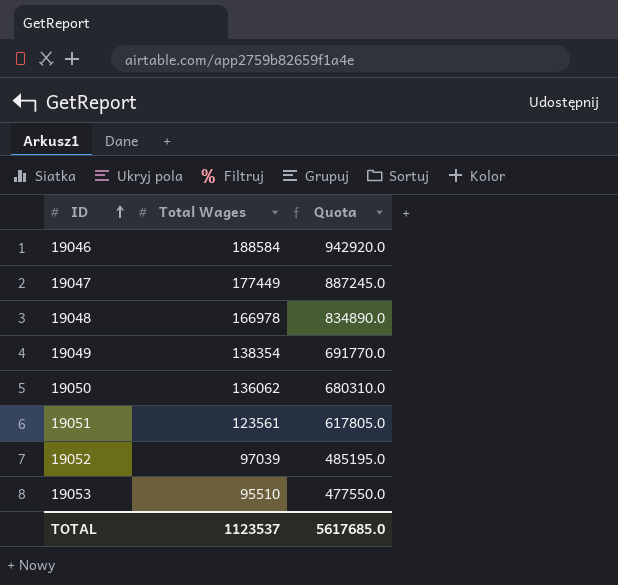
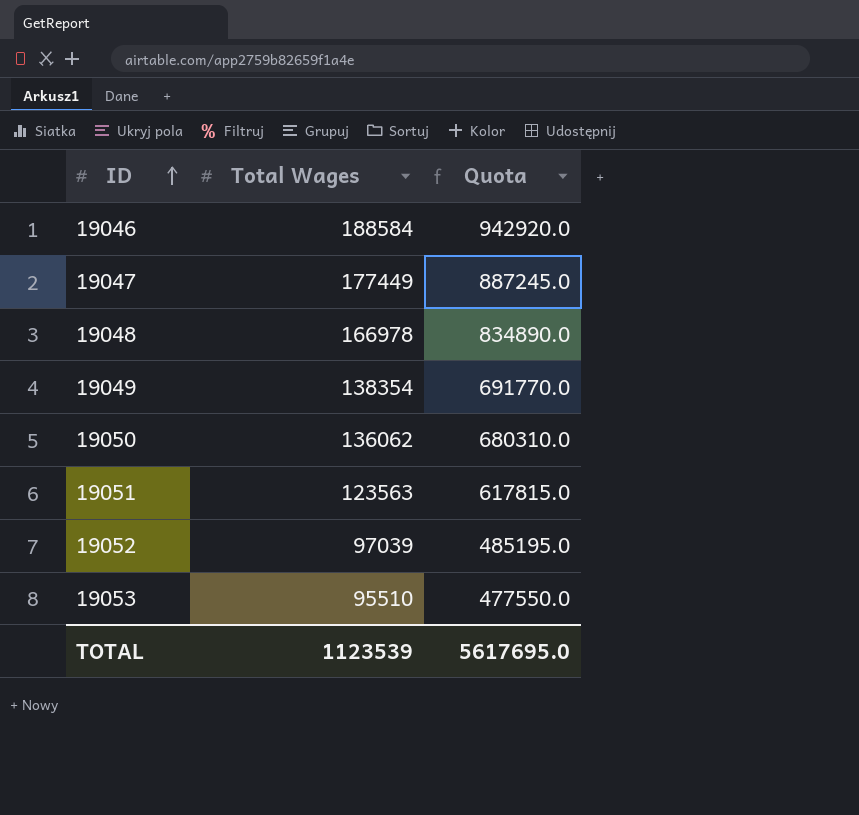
19051 | Total Wages: 123561 -> 123563
19051 | Quota: 617805.0 -> 617815.0
TOTAL | Total Wages: 1123537 -> 1123539
TOTAL | Quota: 5617685.0 -> 5617695.0

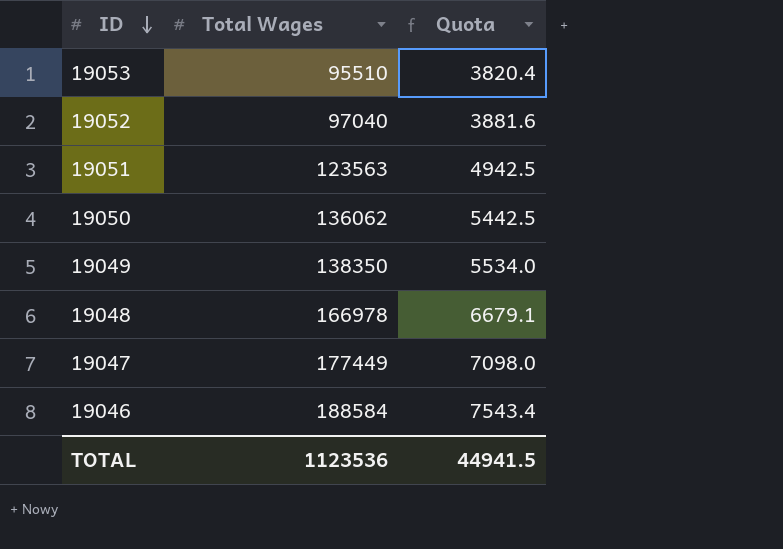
row order: ID ascending -> ID descending
column Quota | formula: [Total Wages] * 5 -> [Total Wages] * 0.04
19052 | Total Wages: 97039 -> 97040
19049 | Total Wages: 138354 -> 138350
TOTAL | Total Wages: 1123539 -> 1123536
TOTAL | Quota: 5617695.0 -> 44941.5

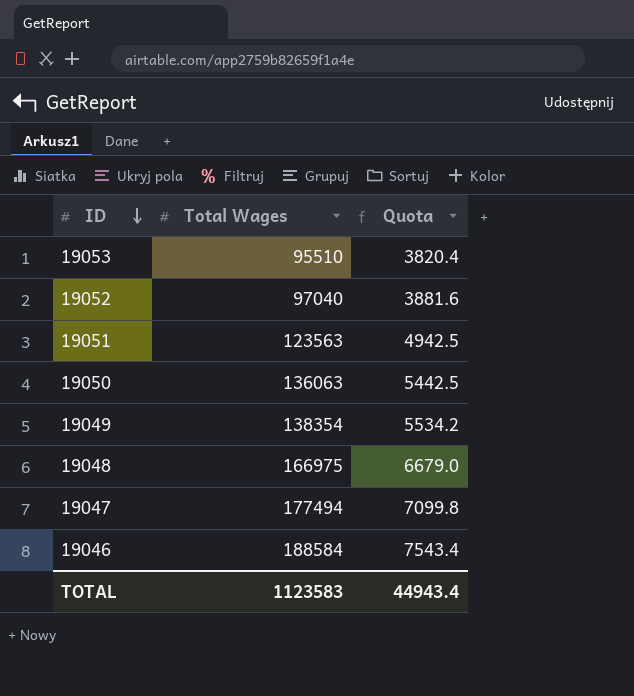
19050 | Total Wages: 136062 -> 136063
19049 | Total Wages: 138350 -> 138354
19049 | Quota: 5534.0 -> 5534.2
19048 | Total Wages: 166978 -> 166975
19048 | Quota: 6679.1 -> 6679.0
19047 | Total Wages: 177449 -> 177494
19047 | Quota: 7098.0 -> 7099.8
TOTAL | Total Wages: 1123536 -> 1123583
TOTAL | Quota: 44941.5 -> 44943.4

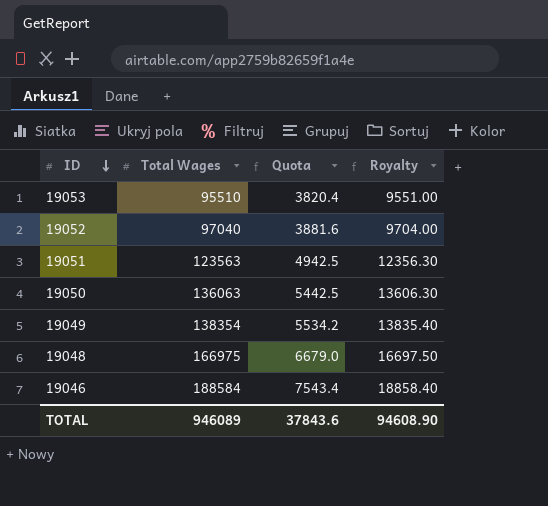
column Royalty | formula: none -> [Total Wages] * 0.1
row 19047: 177494 | 7099.8 -> none
TOTAL | Total Wages: 1123583 -> 946089
TOTAL | Quota: 44943.4 -> 37843.6

